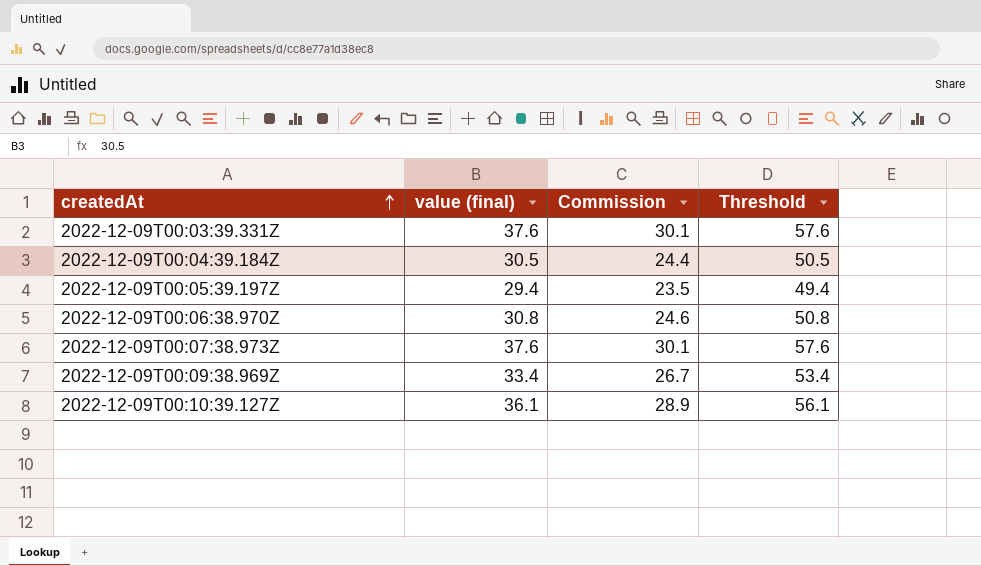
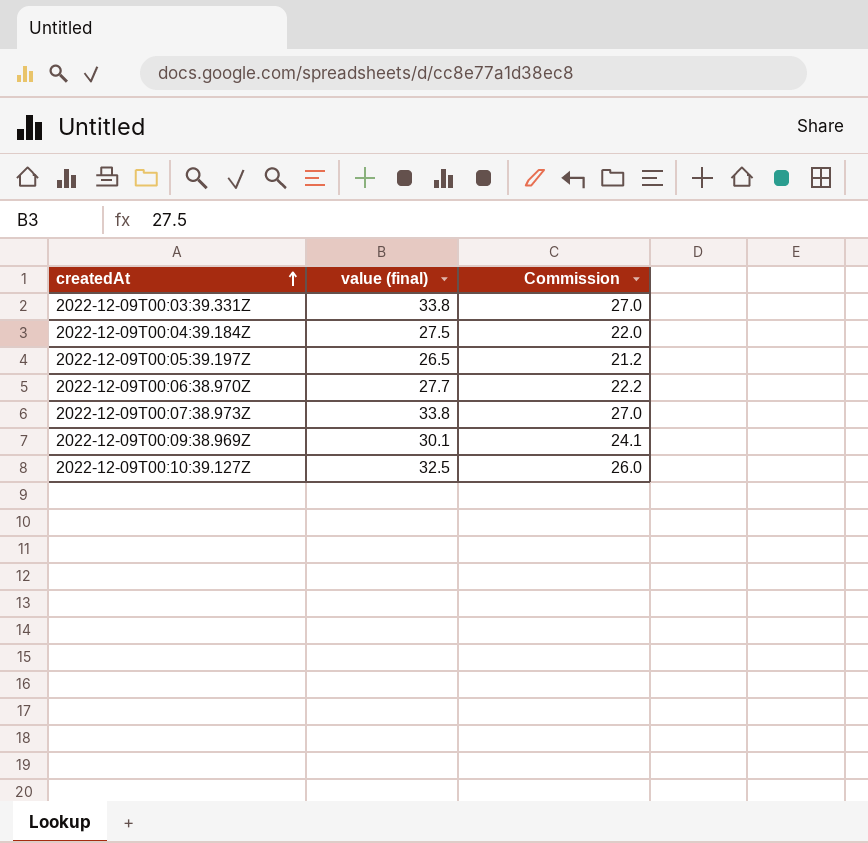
column Threshold | formula: [value (final)] + 20 -> none
2022-12-09T00:03:39.331Z | value (final): 37.6 -> 33.8
2022-12-09T00:03:39.331Z | Commission: 30.1 -> 27.0
2022-12-09T00:04:39.184Z | value (final): 30.5 -> 27.5
2022-12-09T00:04:39.184Z | Commission: 24.4 -> 22.0
2022-12-09T00:05:39.197Z | value (final): 29.4 -> 26.5
2022-12-09T00:05:39.197Z | Commission: 23.5 -> 21.2
2022-12-09T00:06:38.970Z | value (final): 30.8 -> 27.7
2022-12-09T00:06:38.970Z | Commission: 24.6 -> 22.2
2022-12-09T00:07:38.973Z | value (final): 37.6 -> 33.8
2022-12-09T00:07:38.973Z | Commission: 30.1 -> 27.0
2022-12-09T00:09:38.969Z | value (final): 33.4 -> 30.1
2022-12-09T00:09:38.969Z | Commission: 26.7 -> 24.1
2022-12-09T00:10:39.127Z | value (final): 36.1 -> 32.5
2022-12-09T00:10:39.127Z | Commission: 28.9 -> 26.0

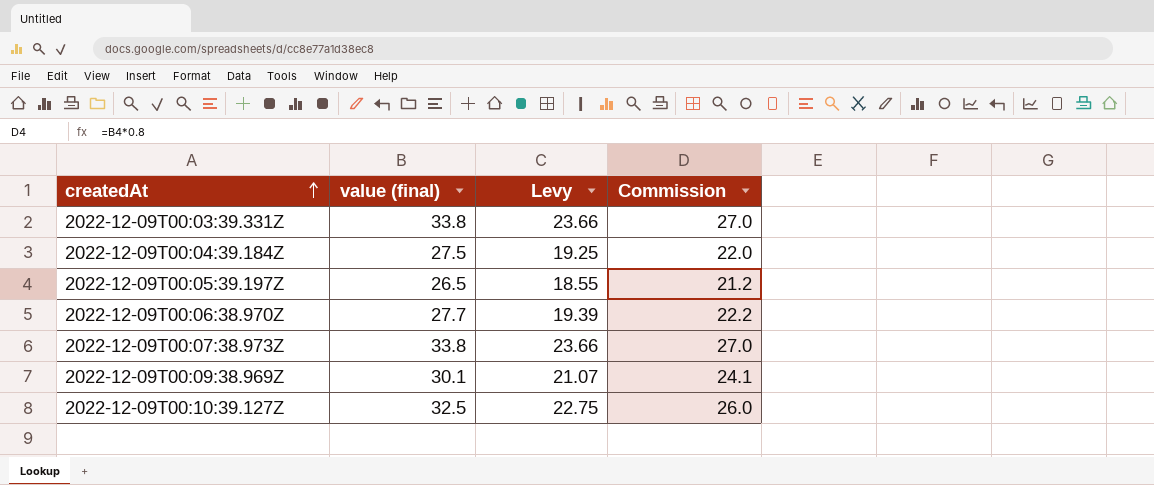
column Levy | formula: none -> [value (final)] * 0.7

